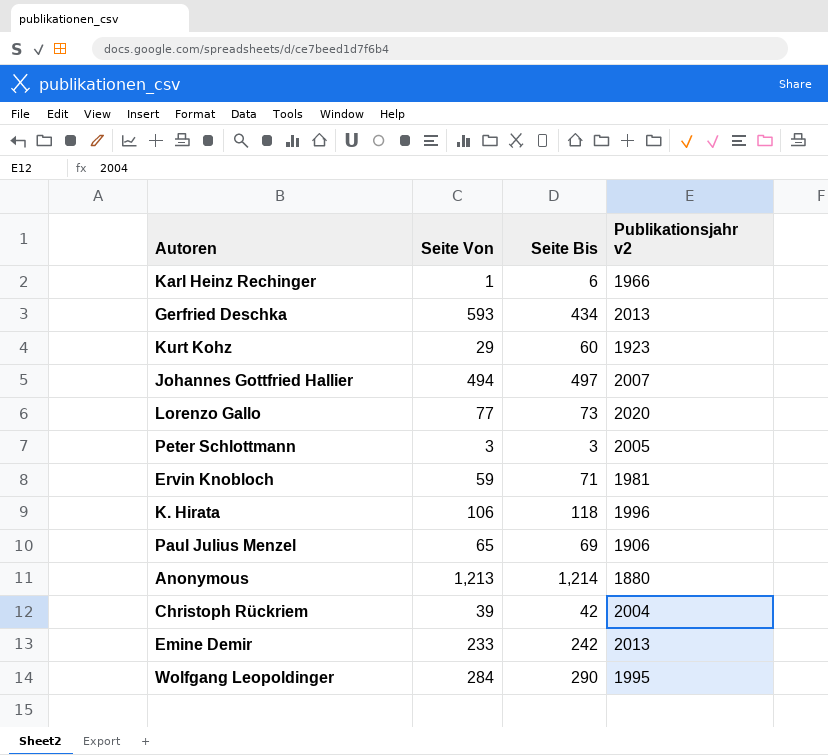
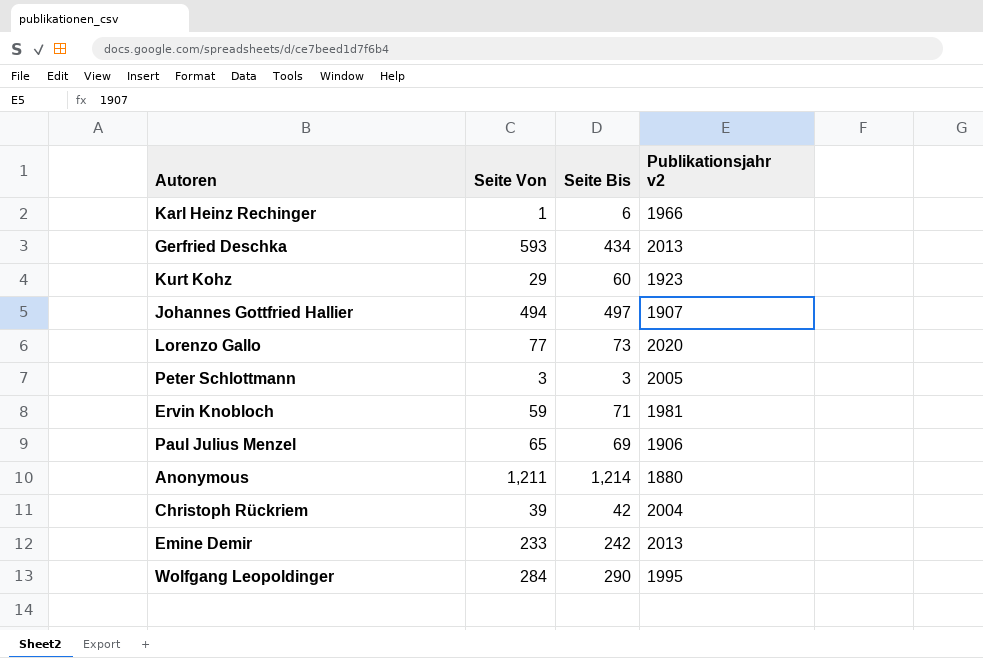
row K. Hirata: 106 | 118 | 1996 -> none
Johannes Gottfried Hallier | Publikationsjahr v2: 2007 -> 1907
Anonymous | Seite Von: 1,213 -> 1,211

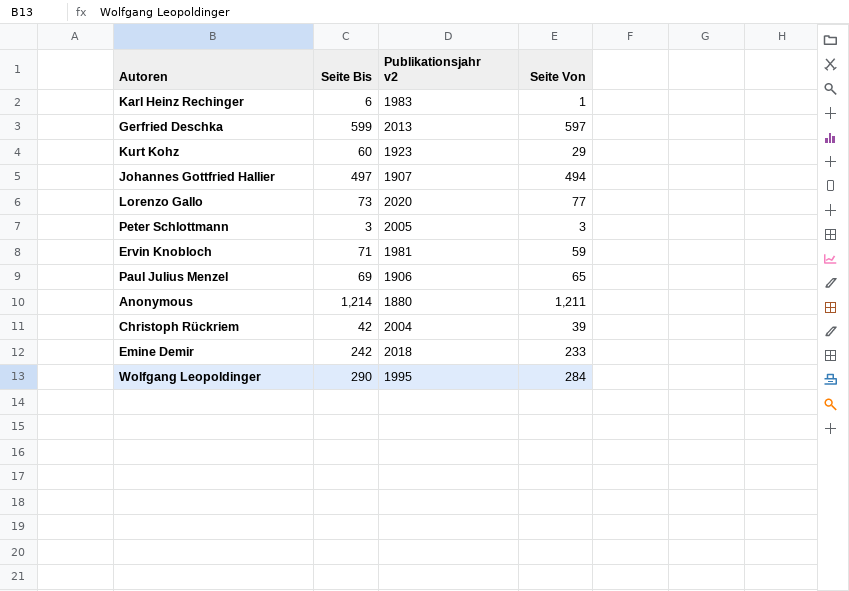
column Seite Von | position: 2 -> 4
Karl Heinz Rechinger | Publikationsjahr v2: 1966 -> 1983
Gerfried Deschka | Seite Bis: 434 -> 599
Gerfried Deschka | Seite Von: 593 -> 597
Emine Demir | Publikationsjahr v2: 2013 -> 2018

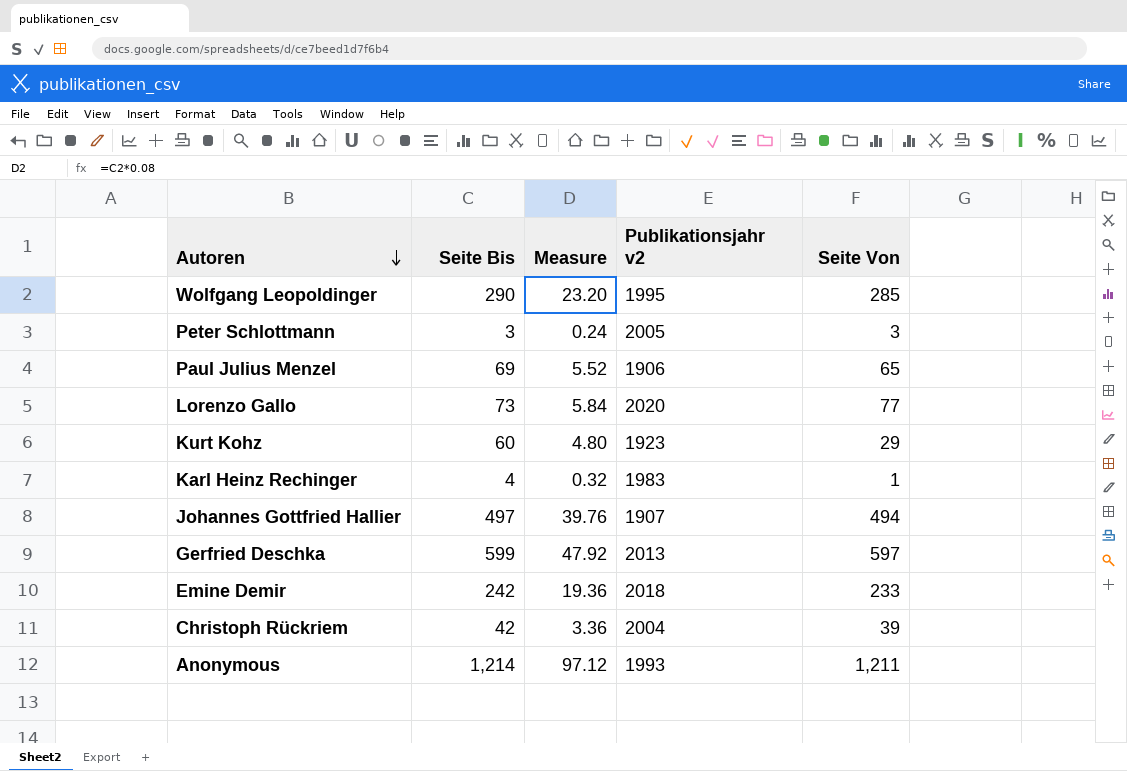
row order: none -> Autoren descending
column Measure | formula: none -> [Seite Bis] * 0.08
row Ervin Knobloch: 71 | 1981 | 59 -> none
Wolfgang Leopoldinger | Seite Von: 284 -> 285
Karl Heinz Rechinger | Seite Bis: 6 -> 4
Anonymous | Publikationsjahr v2: 1880 -> 1993

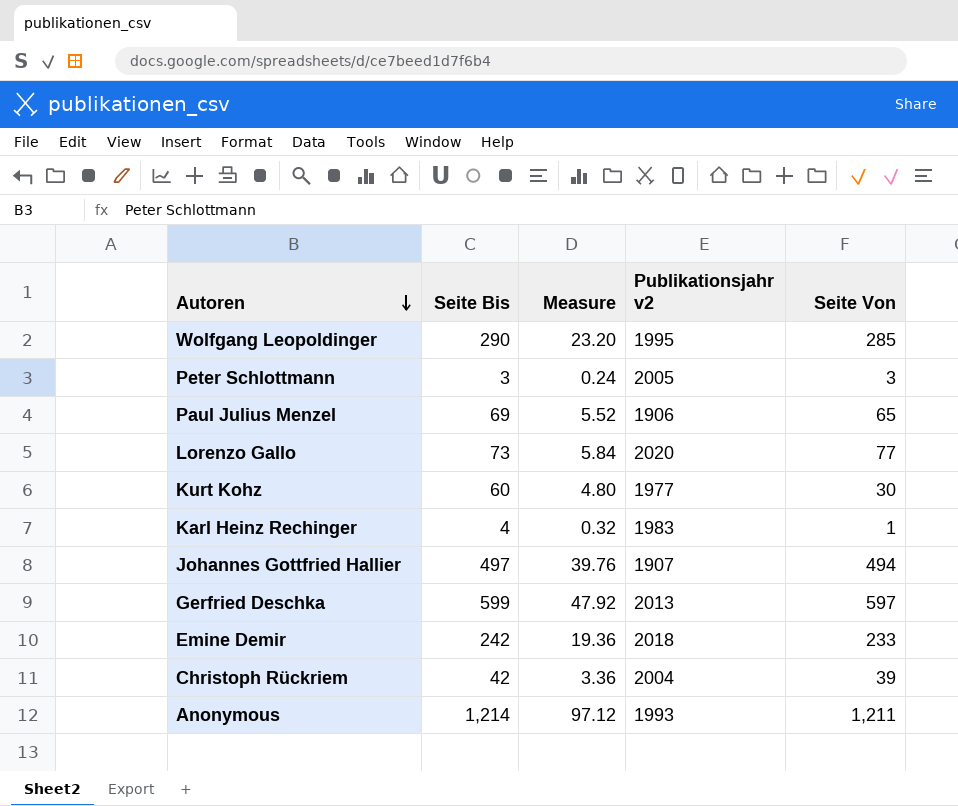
Kurt Kohz | Publikationsjahr v2: 1923 -> 1977
Kurt Kohz | Seite Von: 29 -> 30

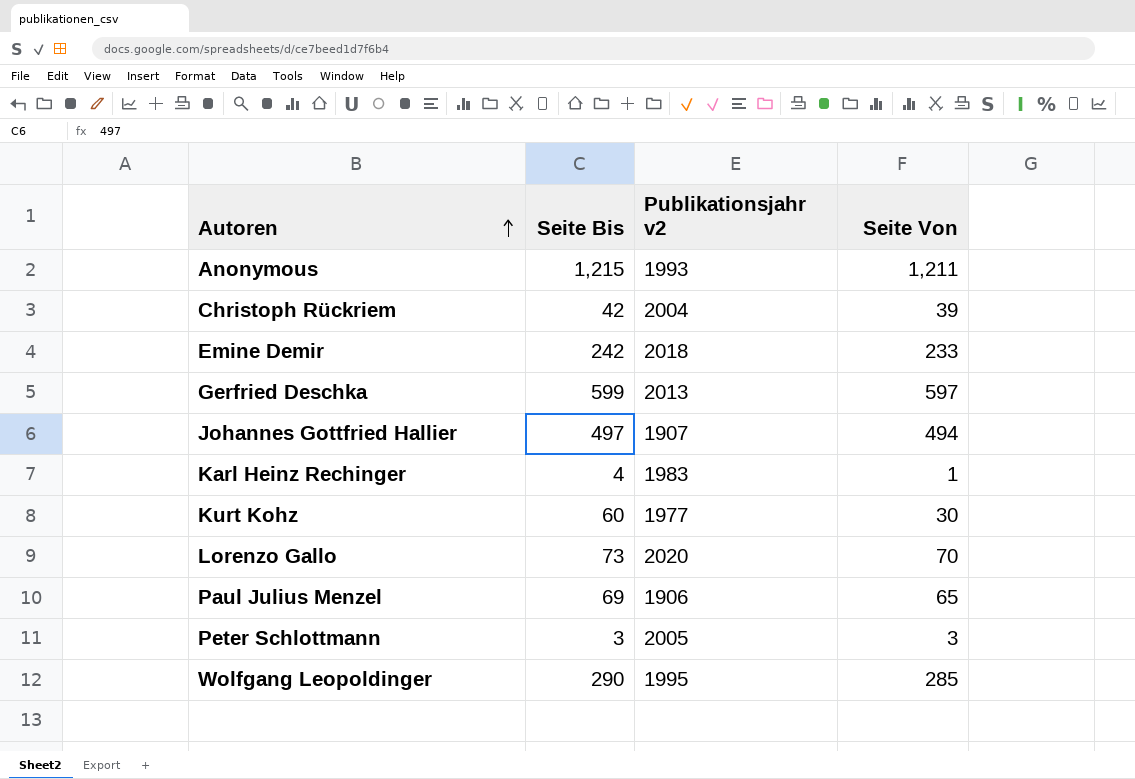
row order: Autoren descending -> Autoren ascending
column Measure | formula: [Seite Bis] * 0.08 -> none
Anonymous | Seite Bis: 1,214 -> 1,215
Lorenzo Gallo | Seite Von: 77 -> 70

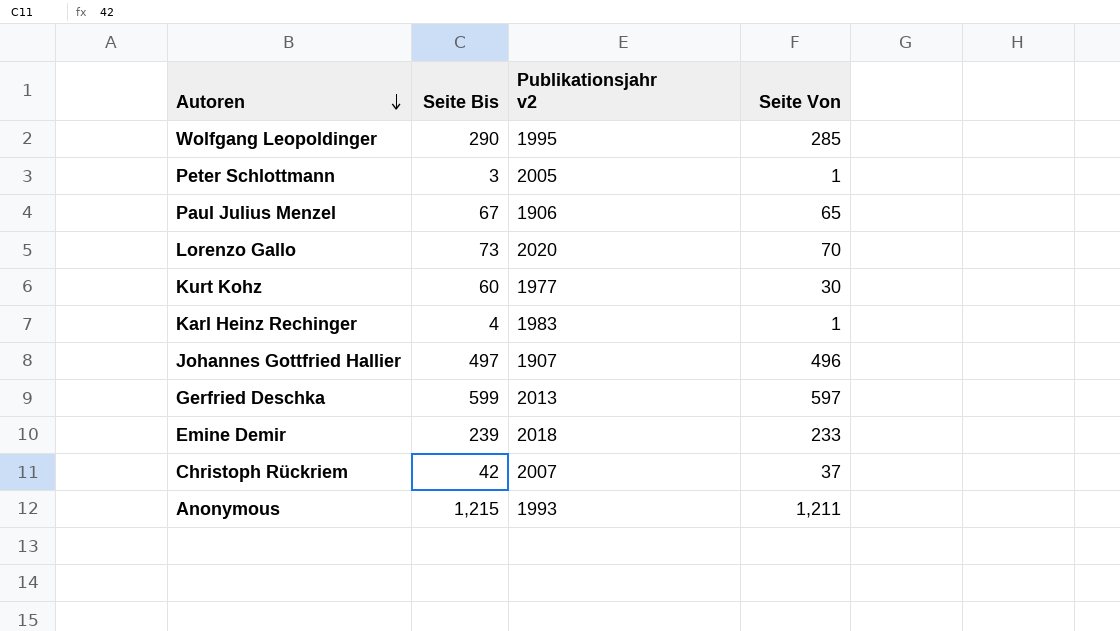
row order: Autoren ascending -> Autoren descending
Peter Schlottmann | Seite Von: 3 -> 1
Paul Julius Menzel | Seite Bis: 69 -> 67
Johannes Gottfried Hallier | Seite Von: 494 -> 496
Emine Demir | Seite Bis: 242 -> 239
Christoph Rückriem | Publikationsjahr v2: 2004 -> 2007
Christoph Rückriem | Seite Von: 39 -> 37

